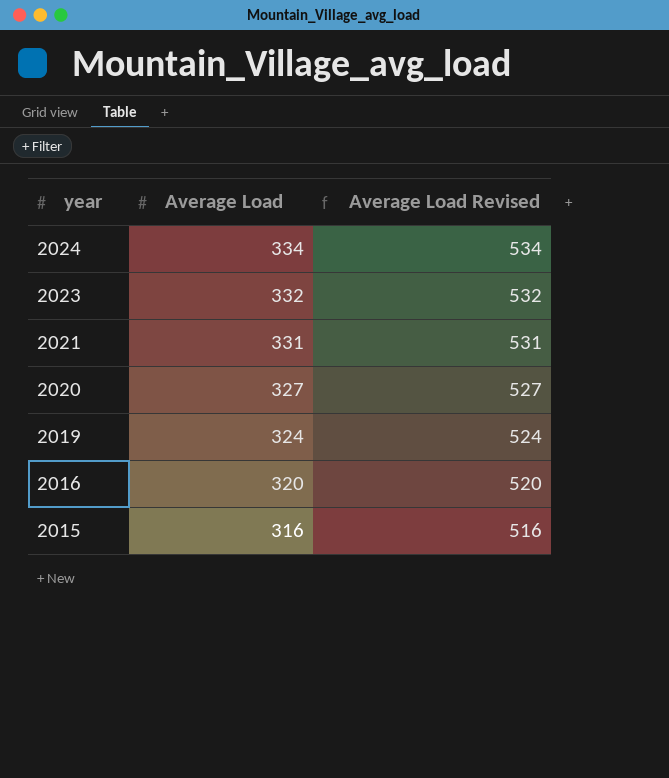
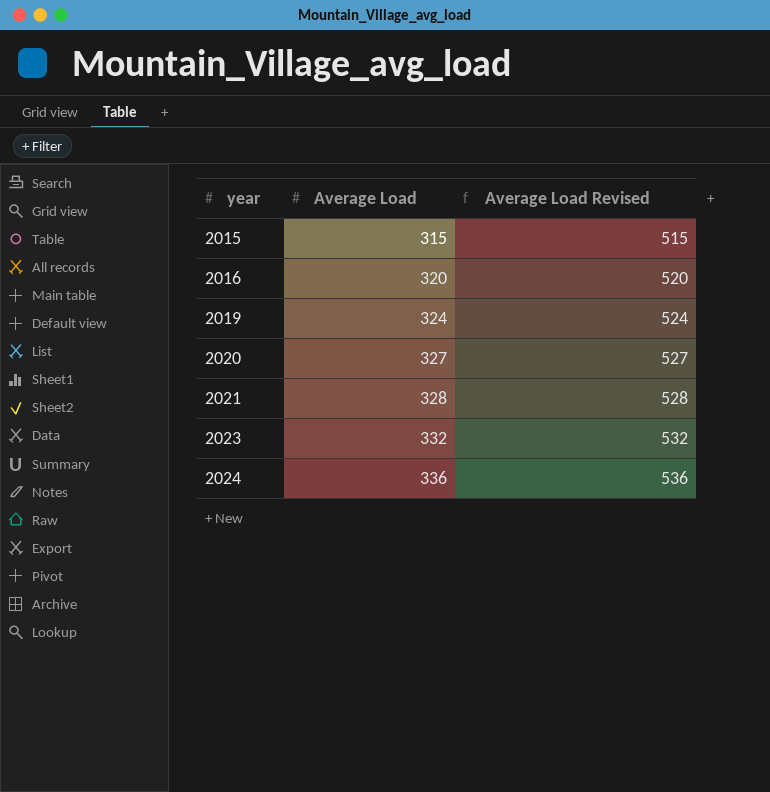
row order: year descending -> year ascending
2015 | Average Load: 316 -> 315
2015 | Average Load Revised: 516 -> 515
2021 | Average Load: 331 -> 328
2021 | Average Load Revised: 531 -> 528
2024 | Average Load: 334 -> 336
2024 | Average Load Revised: 534 -> 536

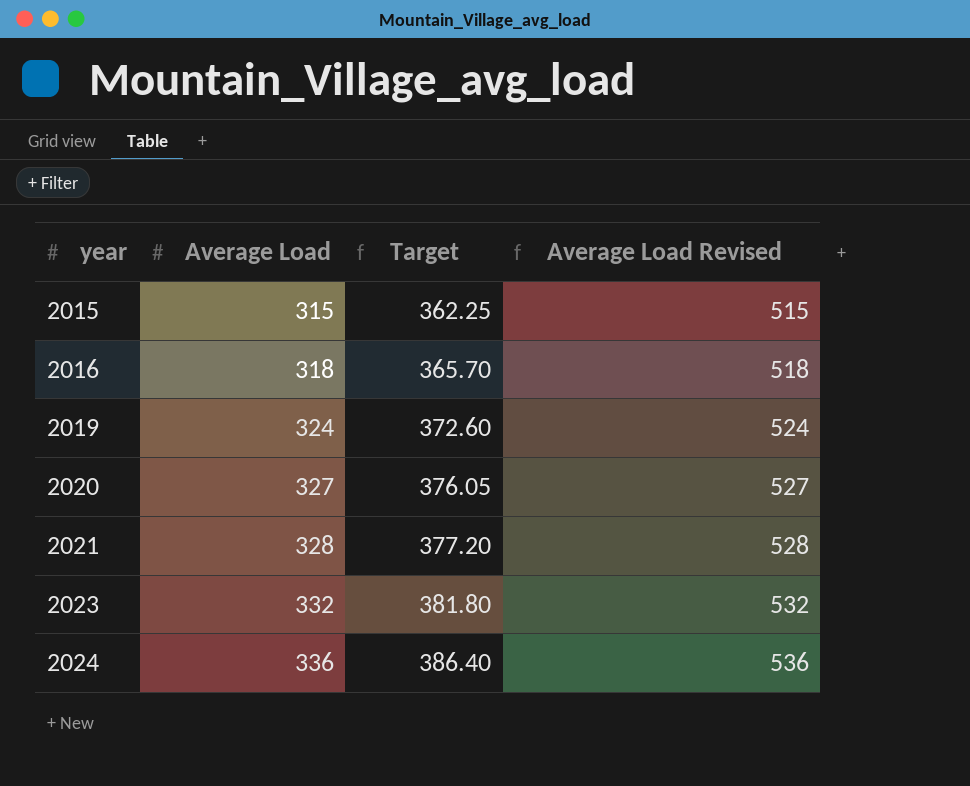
column Target | formula: none -> [Average Load] * 1.15
2016 | Average Load: 320 -> 318
2016 | Average Load Revised: 520 -> 518

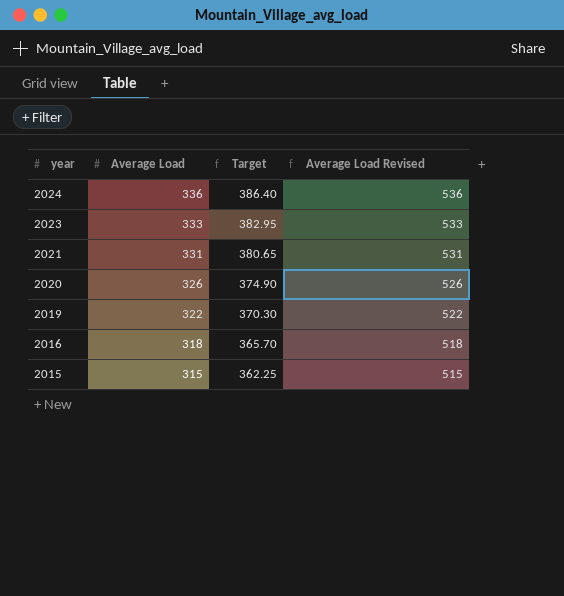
row order: year ascending -> year descending
2023 | Average Load: 332 -> 333
2023 | Target: 381.80 -> 382.95
2023 | Average Load Revised: 532 -> 533
2021 | Average Load: 328 -> 331
2021 | Target: 377.20 -> 380.65
2021 | Average Load Revised: 528 -> 531
2020 | Average Load: 327 -> 326
2020 | Target: 376.05 -> 374.90
2020 | Average Load Revised: 527 -> 526
2019 | Average Load: 324 -> 322
2019 | Target: 372.60 -> 370.30
2019 | Average Load Revised: 524 -> 522

